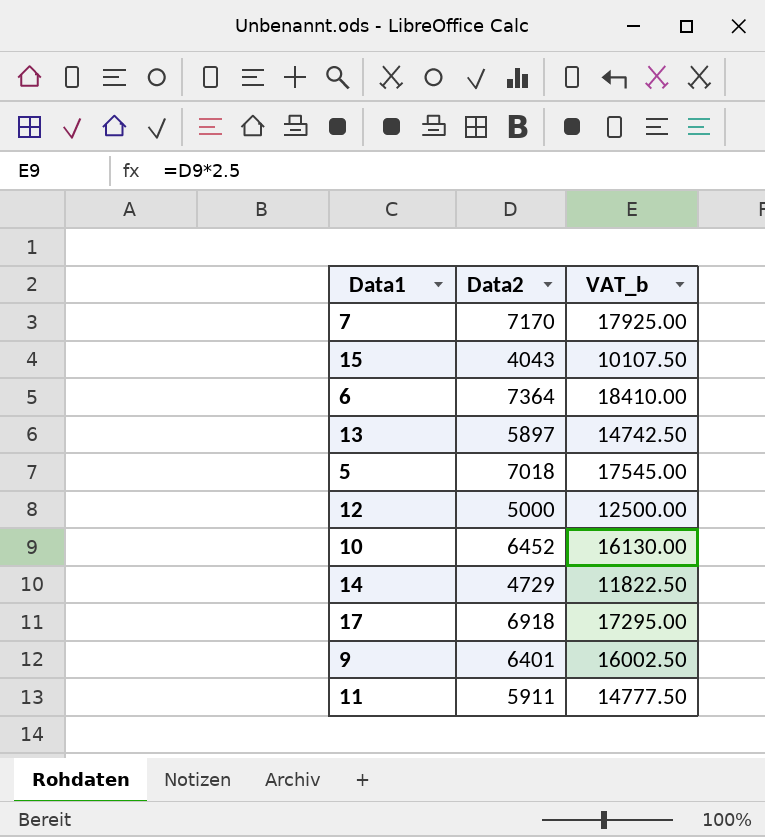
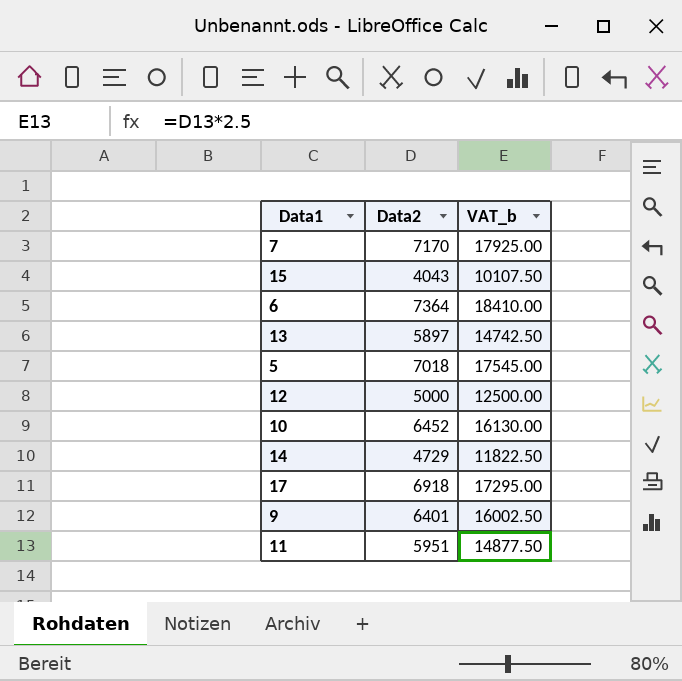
11 | Data2: 5911 -> 5951
11 | VAT_b: 14777.50 -> 14877.50

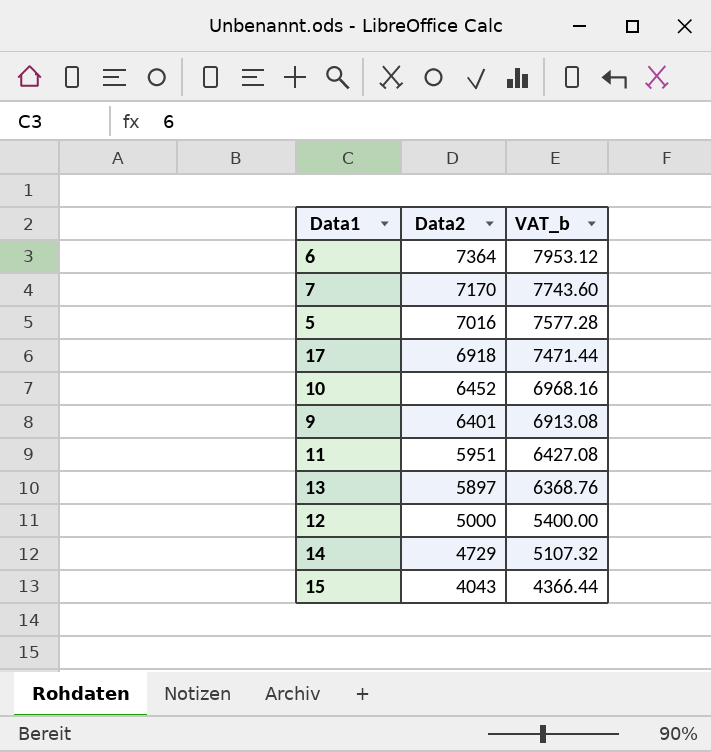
row order: none -> Data2 descending
column VAT_b | formula: [Data2] * 2.5 -> [Data2] * 1.08
5 | Data2: 7018 -> 7016

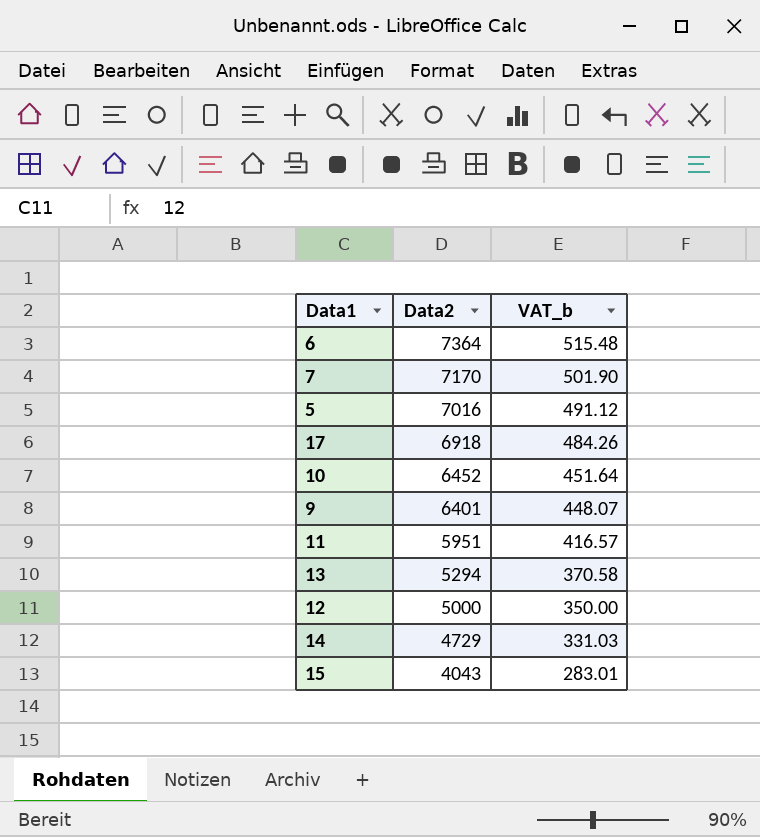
column VAT_b | formula: [Data2] * 1.08 -> [Data2] * 0.07
13 | Data2: 5897 -> 5294

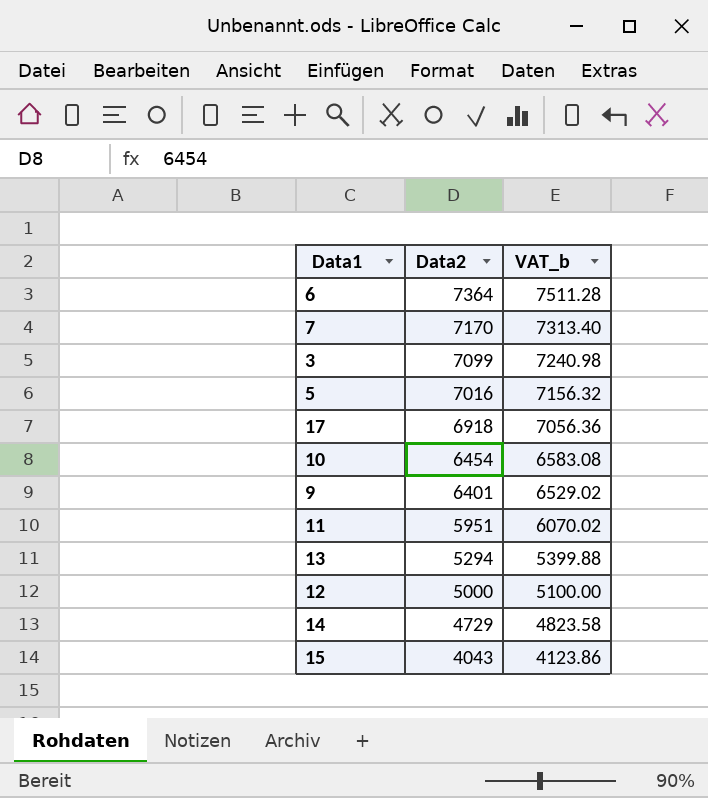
column VAT_b | formula: [Data2] * 0.07 -> [Data2] * 1.02
row 3: none -> 7099 | 7240.98
10 | Data2: 6452 -> 6454

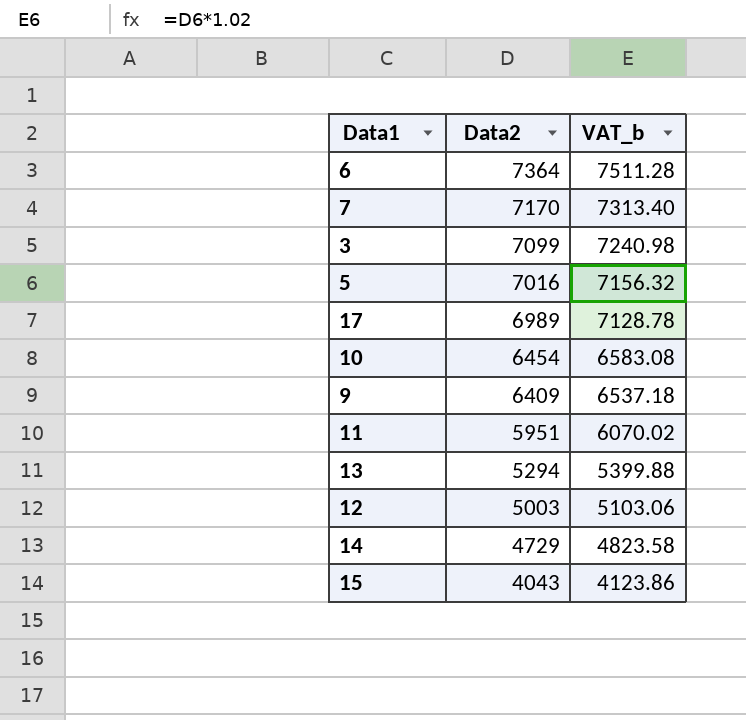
17 | Data2: 6918 -> 6989
17 | VAT_b: 7056.36 -> 7128.78
9 | Data2: 6401 -> 6409
9 | VAT_b: 6529.02 -> 6537.18
12 | Data2: 5000 -> 5003
12 | VAT_b: 5100.00 -> 5103.06

